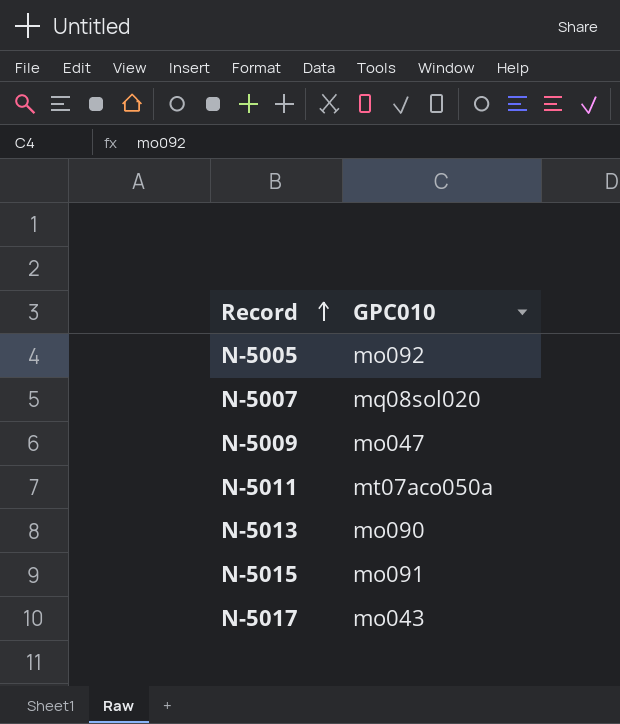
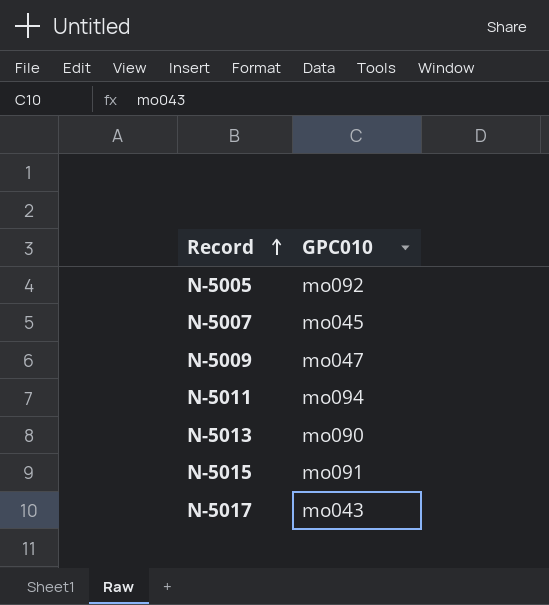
N-5007 | GPC010: mq08sol020 -> mo045
N-5011 | GPC010: mt07aco050a -> mo094

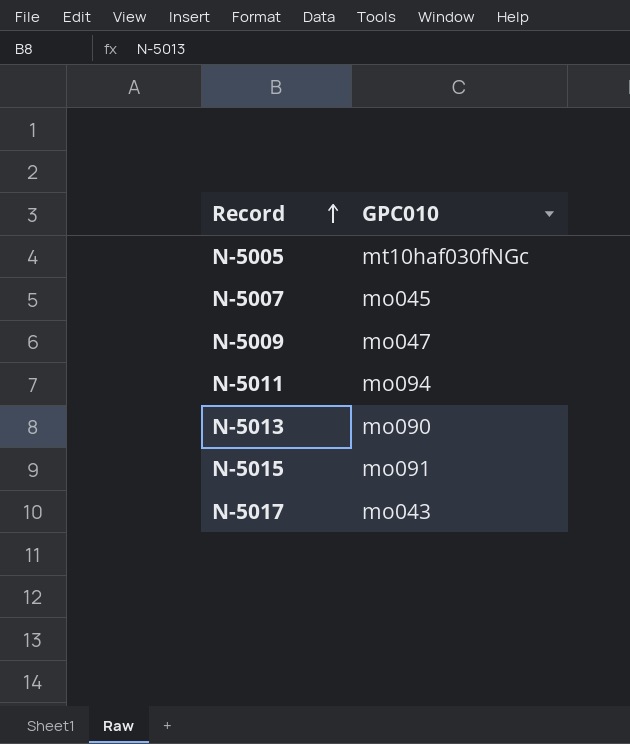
N-5005 | GPC010: mo092 -> mt10haf030fNGc

